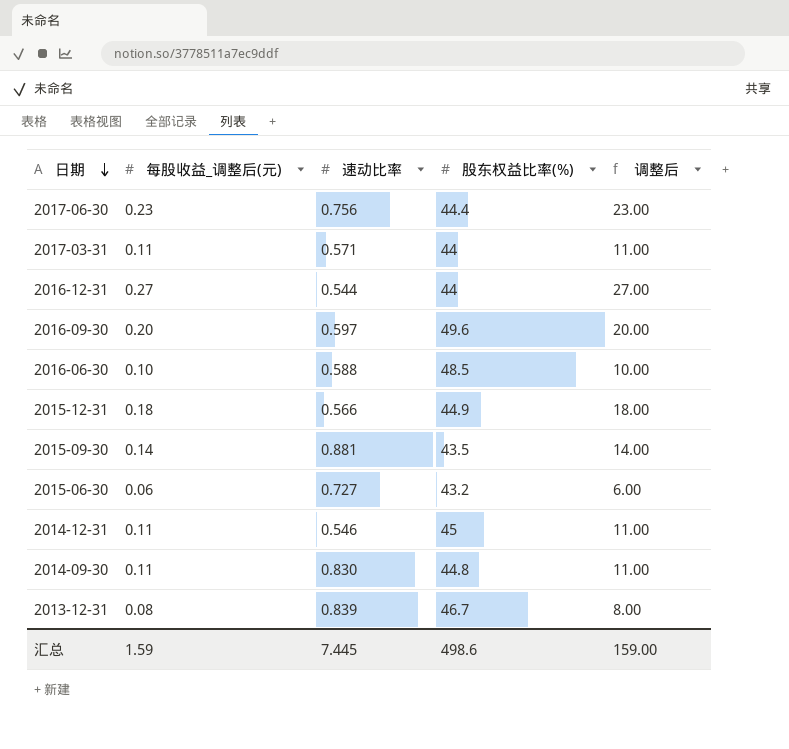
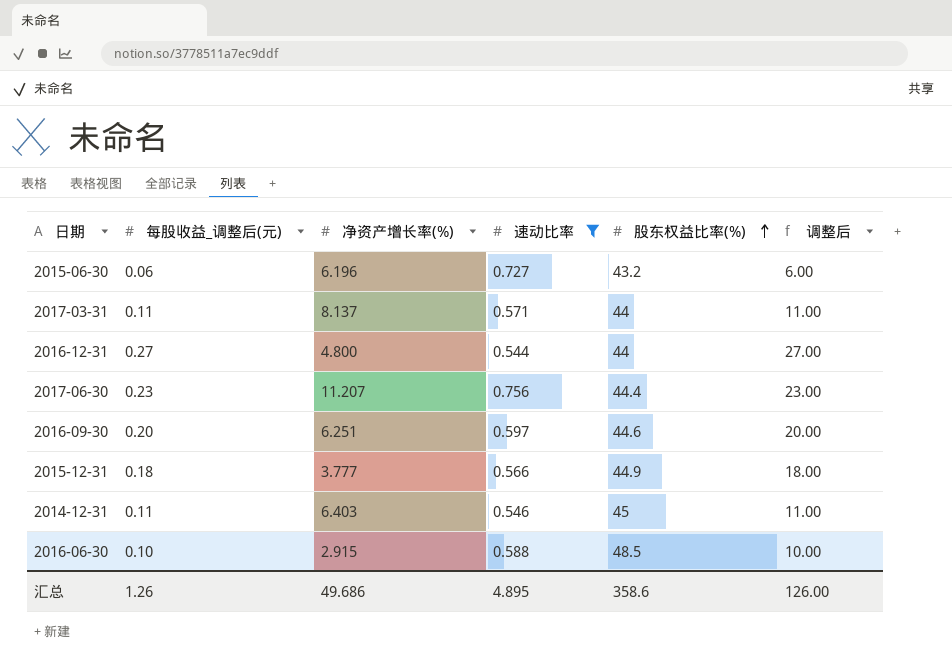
filter: none -> 速动比率 <= 0.756
row order: 日期 descending -> 股东权益比率(%) ascending
column 净资产增长率(%) | position: none -> 3
2016-09-30 | 股东权益比率(%): 49.6 -> 44.6
汇总 | 每股收益_调整后(元): 1.59 -> 1.26
汇总 | 速动比率: 7.445 -> 4.895
汇总 | 股东权益比率(%): 498.6 -> 358.6
汇总 | 调整后: 159.00 -> 126.00

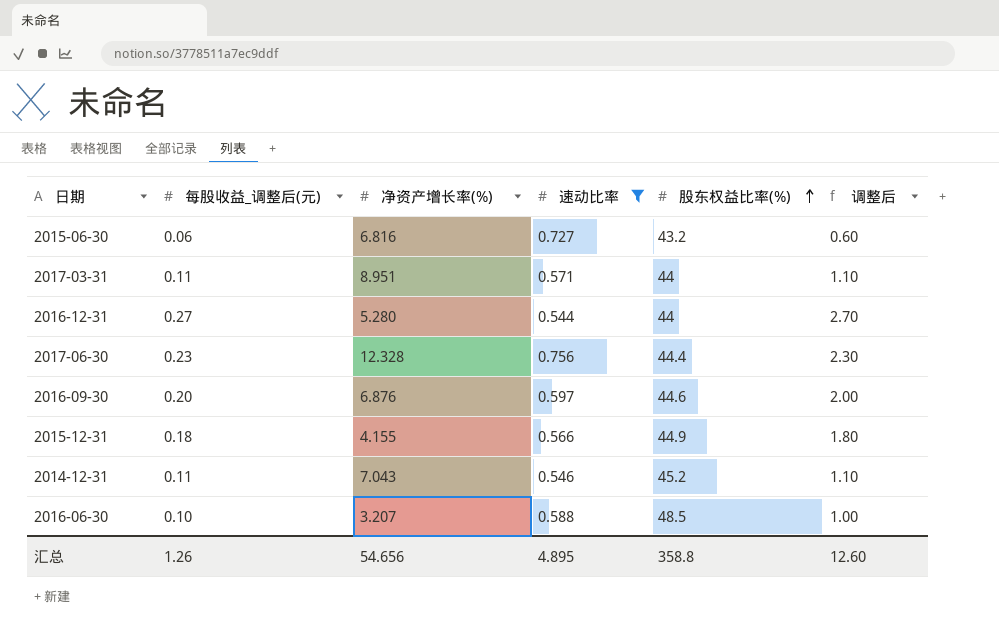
column 调整后 | formula: [每股收益_调整后(元)] * 100 -> [每股收益_调整后(元)] * 10
2015-06-30 | 净资产增长率(%): 6.196 -> 6.816
2017-03-31 | 净资产增长率(%): 8.137 -> 8.951
2016-12-31 | 净资产增长率(%): 4.800 -> 5.280
2017-06-30 | 净资产增长率(%): 11.207 -> 12.328
2016-09-30 | 净资产增长率(%): 6.251 -> 6.876
2015-12-31 | 净资产增长率(%): 3.777 -> 4.155
2014-12-31 | 净资产增长率(%): 6.403 -> 7.043
2014-12-31 | 股东权益比率(%): 45 -> 45.2
2016-06-30 | 净资产增长率(%): 2.915 -> 3.207
汇总 | 净资产增长率(%): 49.686 -> 54.656
汇总 | 股东权益比率(%): 358.6 -> 358.8
汇总 | 调整后: 126.00 -> 12.60

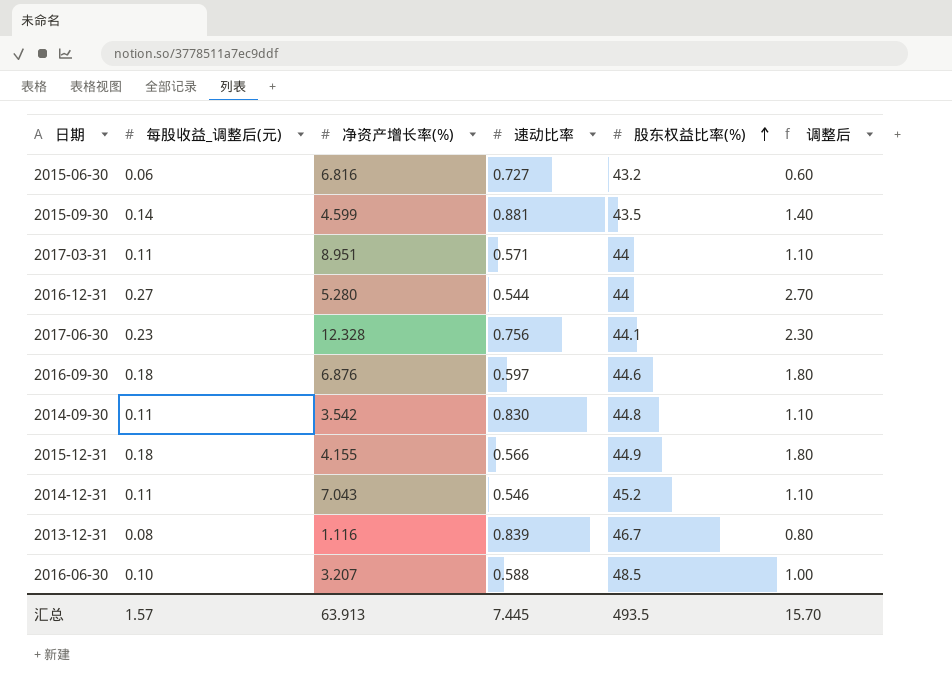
filter: 速动比率 <= 0.756 -> none
2017-06-30 | 股东权益比率(%): 44.4 -> 44.1
2016-09-30 | 每股收益_调整后(元): 0.20 -> 0.18
2016-09-30 | 调整后: 2.00 -> 1.80
汇总 | 每股收益_调整后(元): 1.26 -> 1.57
汇总 | 净资产增长率(%): 54.656 -> 63.913
汇总 | 速动比率: 4.895 -> 7.445
汇总 | 股东权益比率(%): 358.8 -> 493.5
汇总 | 调整后: 12.60 -> 15.70

